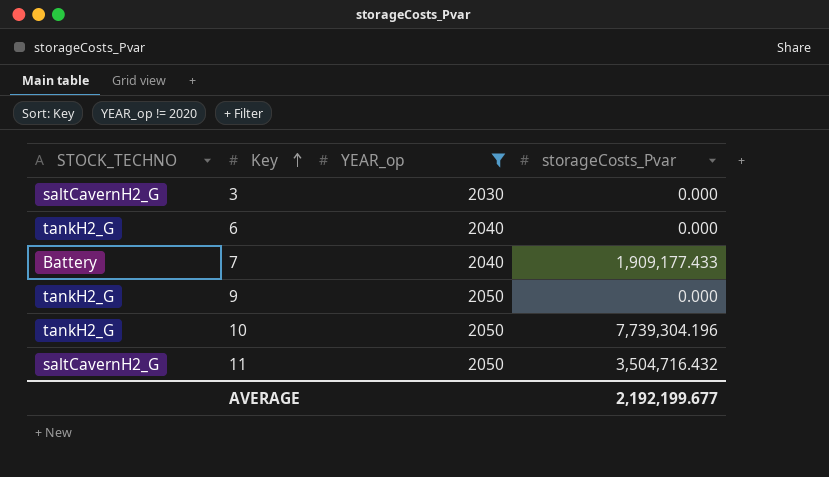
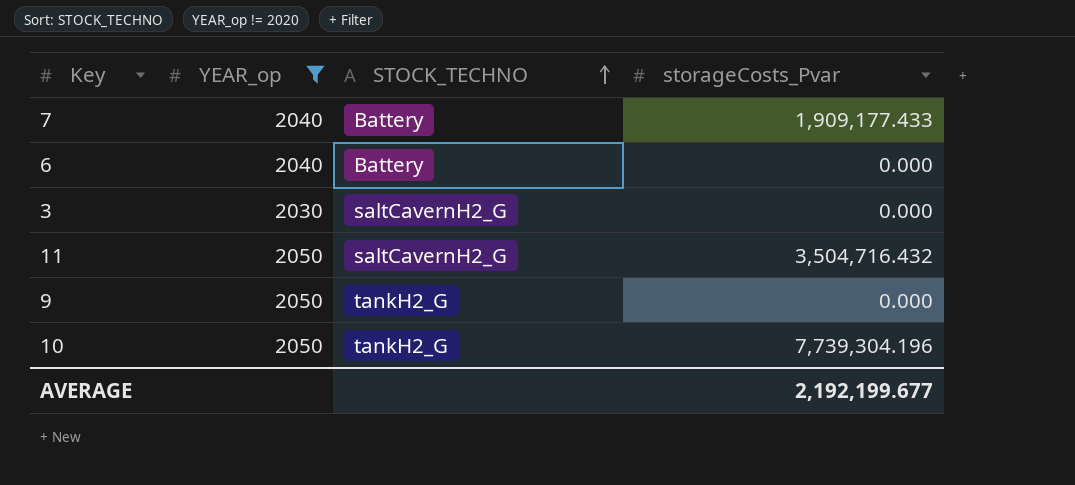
row order: Key ascending -> STOCK_TECHNO ascending
column STOCK_TECHNO | position: 1 -> 3
6 | STOCK_TECHNO: tankH2_G -> Battery

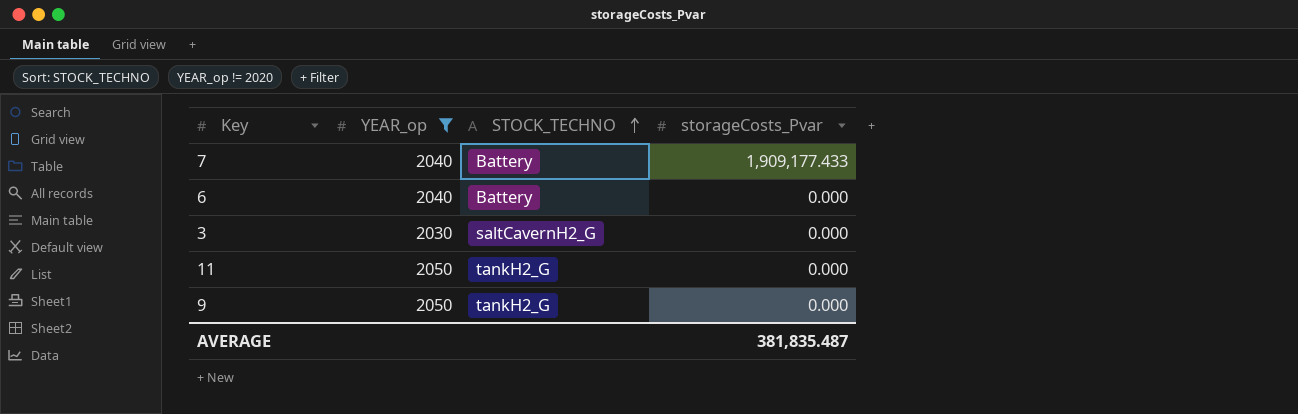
row 10: 2050 | tankH2_G | 7,739,304.196 -> none
11 | STOCK_TECHNO: saltCavernH2_G -> tankH2_G
11 | storageCosts_Pvar: 3,504,716.432 -> 0.000
AVERAGE | storageCosts_Pvar: 2,192,199.677 -> 381,835.487

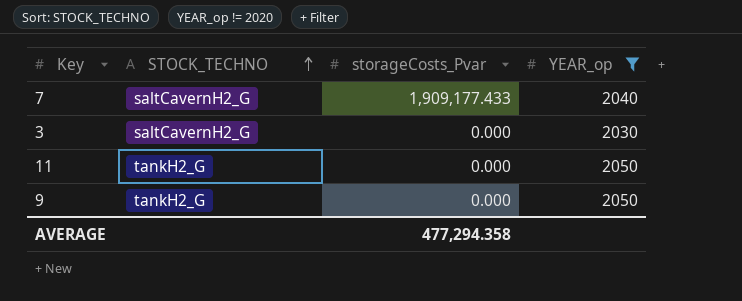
column YEAR_op | position: 2 -> 4
row 6: 2040 | Battery | 0.000 -> none
7 | STOCK_TECHNO: Battery -> saltCavernH2_G
AVERAGE | storageCosts_Pvar: 381,835.487 -> 477,294.358

